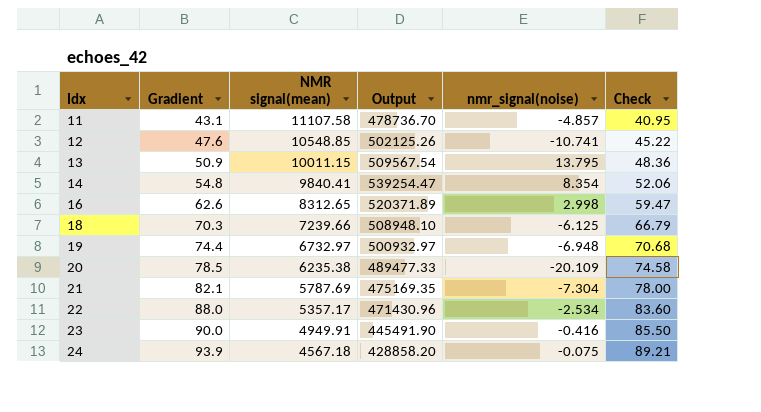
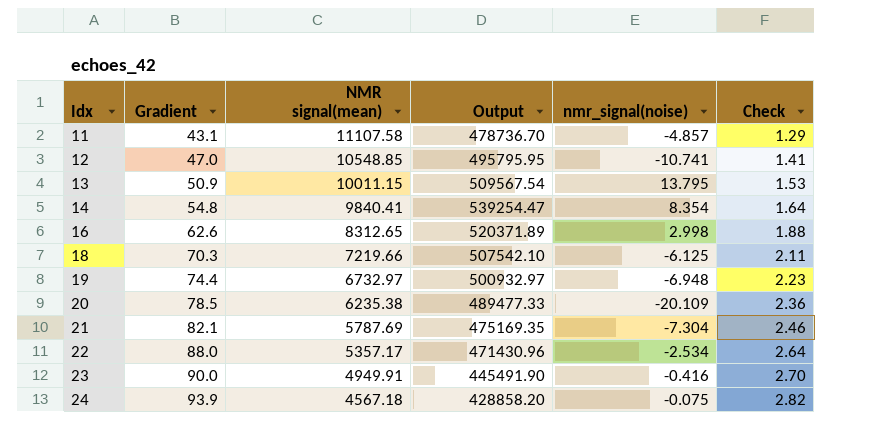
column Check | formula: [Gradient] * 0.95 -> [Gradient] * 0.03
12 | Gradient: 47.6 -> 47.0
12 | Output: 502125.26 -> 495795.95
18 | NMR signal(mean): 7239.66 -> 7219.66
18 | Output: 508948.10 -> 507542.10

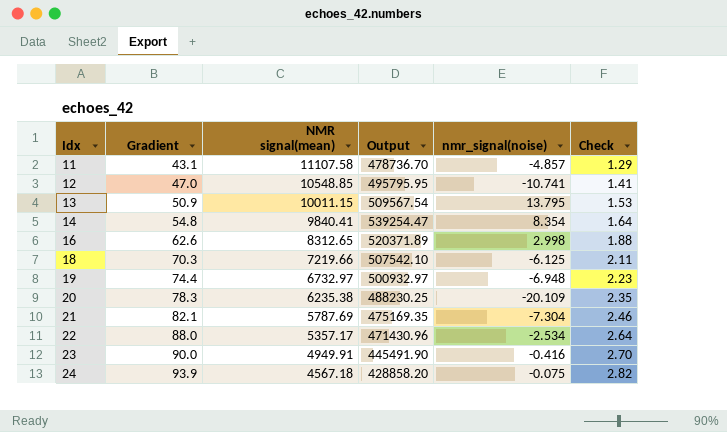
20 | Gradient: 78.5 -> 78.3
20 | Output: 489477.33 -> 488230.25
20 | Check: 2.36 -> 2.35

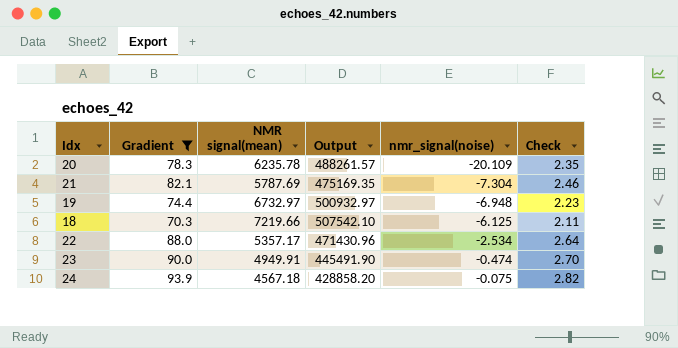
filter: none -> Gradient >= 70.3
row order: Idx ascending -> nmr_signal(noise) ascending
20 | NMR signal(mean): 6235.38 -> 6235.78
20 | Output: 488230.25 -> 488261.57
23 | nmr_signal(noise): -0.416 -> -0.474

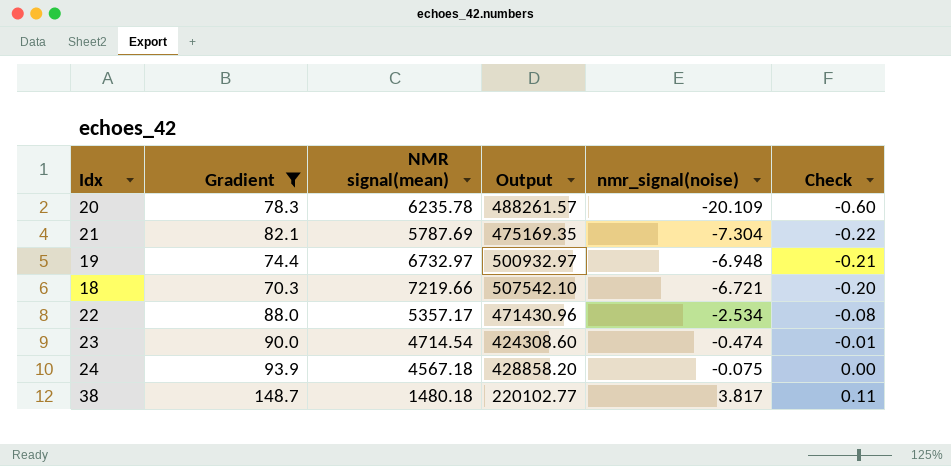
column Check | formula: [Gradient] * 0.03 -> [nmr_signal(noise)] * 0.03
18 | nmr_signal(noise): -6.125 -> -6.721
23 | NMR signal(mean): 4949.91 -> 4714.54
23 | Output: 445491.90 -> 424308.60
row 38: none -> 148.7 | 1480.18 | 220102.77 | 3.817 | 0.11

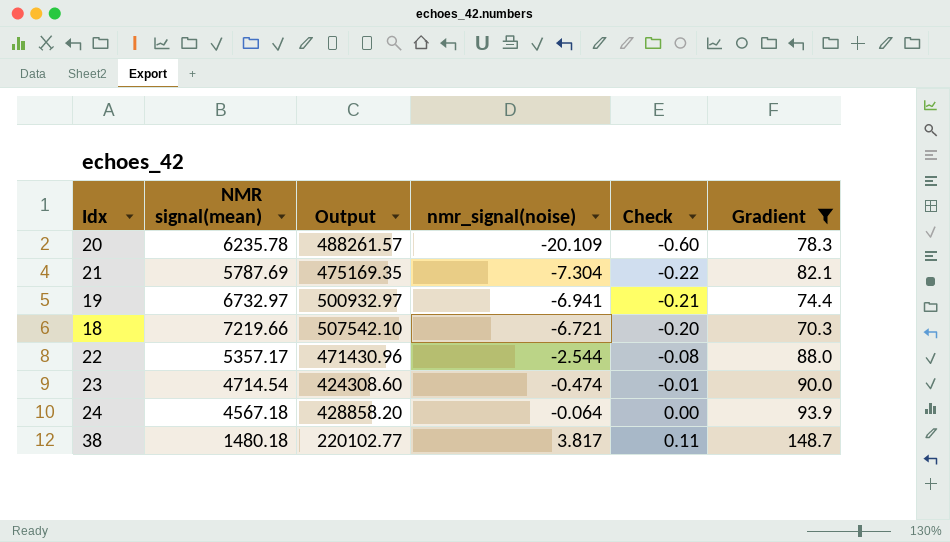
column Gradient | position: 2 -> 6
19 | nmr_signal(noise): -6.948 -> -6.941
22 | nmr_signal(noise): -2.534 -> -2.544
24 | nmr_signal(noise): -0.075 -> -0.064

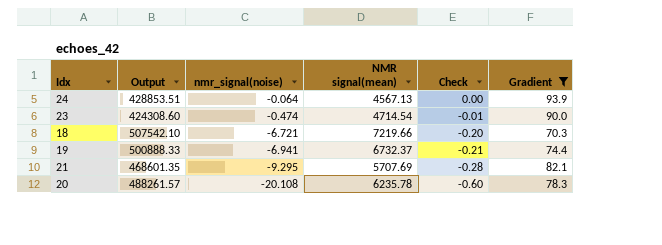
row order: nmr_signal(noise) ascending -> nmr_signal(noise) descending
column NMR signal(mean) | position: 2 -> 4
row 22: 5357.17 | 471430.96 | -2.544 | -0.08 | 88.0 -> none
row 38: 1480.18 | 220102.77 | 3.817 | 0.11 | 148.7 -> none
24 | Output: 428858.20 -> 428853.51
24 | NMR signal(mean): 4567.18 -> 4567.13
19 | Output: 500932.97 -> 500888.33
19 | NMR signal(mean): 6732.97 -> 6732.37
21 | Output: 475169.35 -> 468601.35
21 | nmr_signal(noise): -7.304 -> -9.295
21 | NMR signal(mean): 5787.69 -> 5707.69
21 | Check: -0.22 -> -0.28
20 | nmr_signal(noise): -20.109 -> -20.108

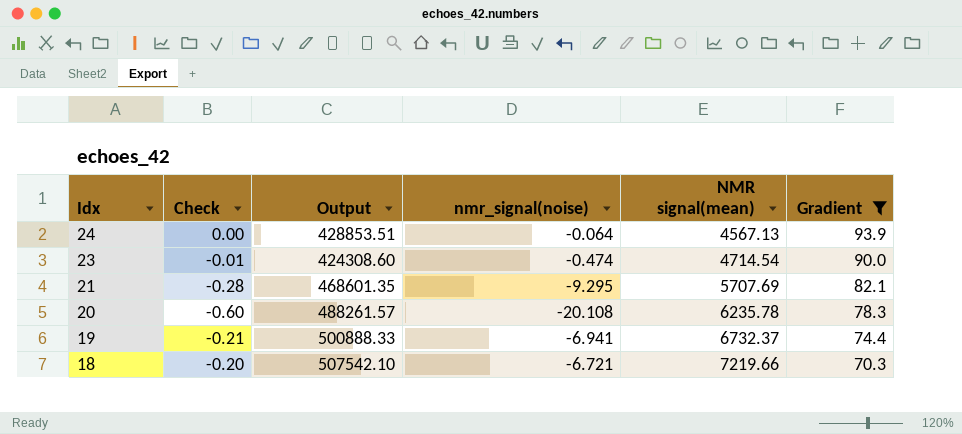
row order: nmr_signal(noise) descending -> Idx descending
column Check | position: 5 -> 2

